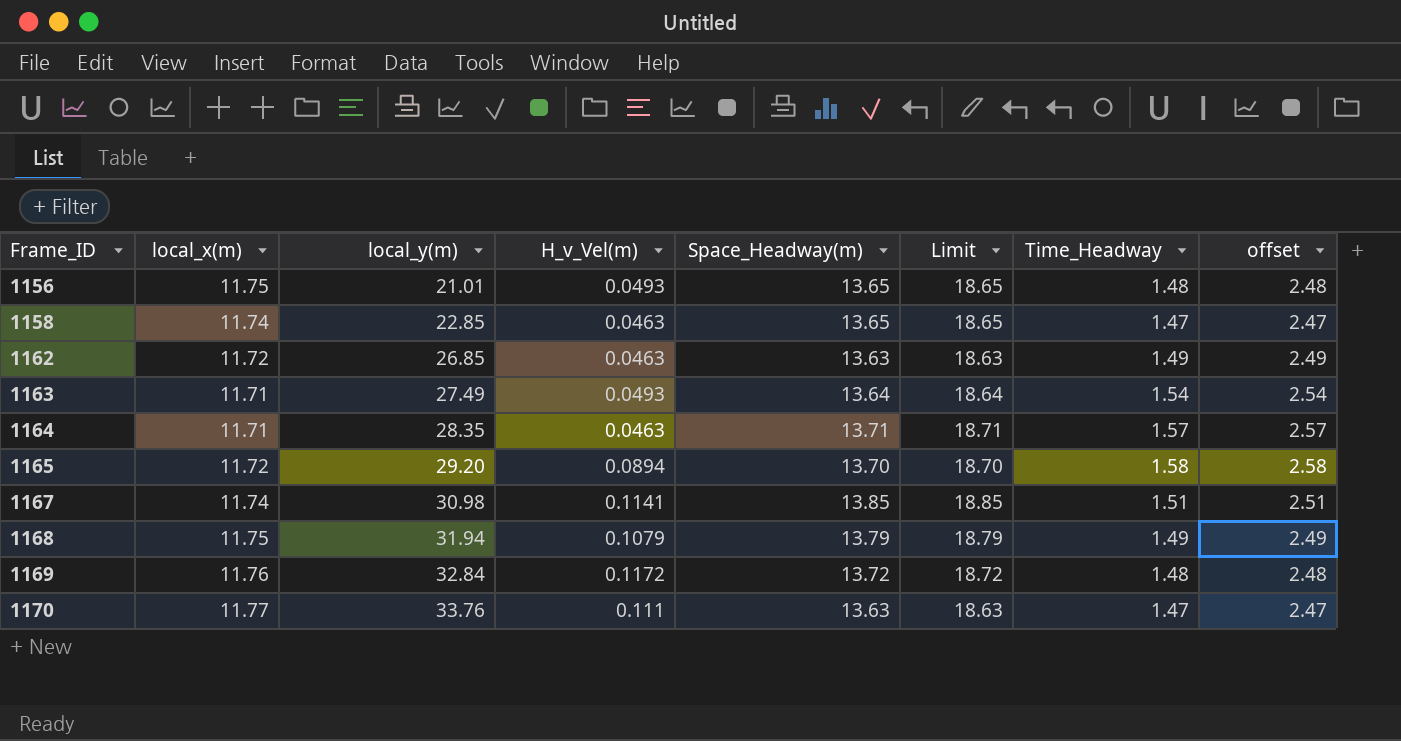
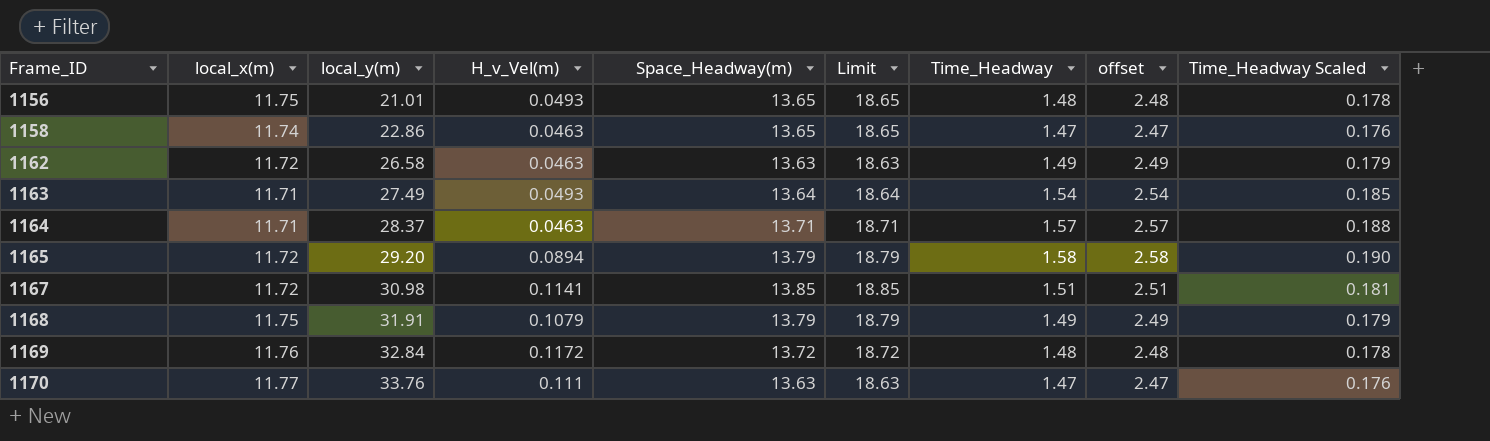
column Time_Headway Scaled | formula: none -> [Time_Headway] * 0.12
1158 | local_y(m): 22.85 -> 22.86
1162 | local_y(m): 26.85 -> 26.58
1164 | local_y(m): 28.35 -> 28.37
1165 | Space_Headway(m): 13.70 -> 13.79
1165 | Limit: 18.70 -> 18.79
1167 | local_x(m): 11.74 -> 11.72
1168 | local_y(m): 31.94 -> 31.91

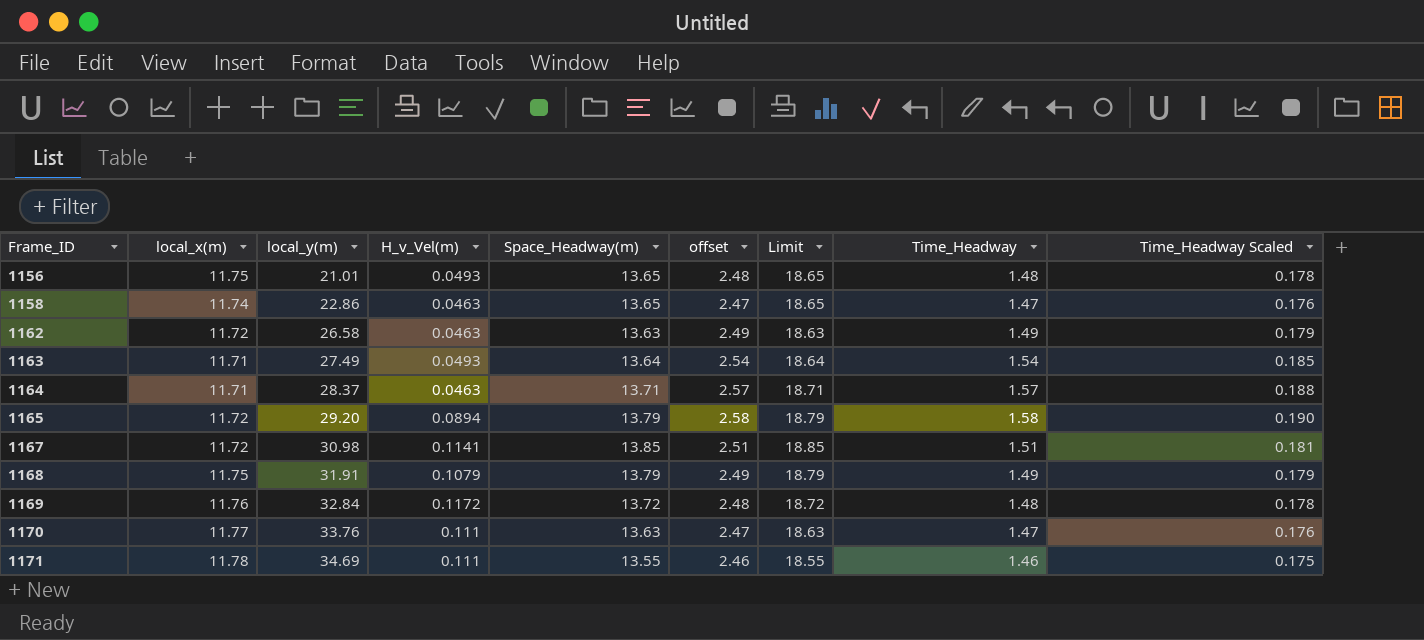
column offset | position: 8 -> 6
row 1171: none -> 11.78 | 34.69 | 0.111 | 13.55 | 2.46 | 18.55 | 1.46 | 0.175

